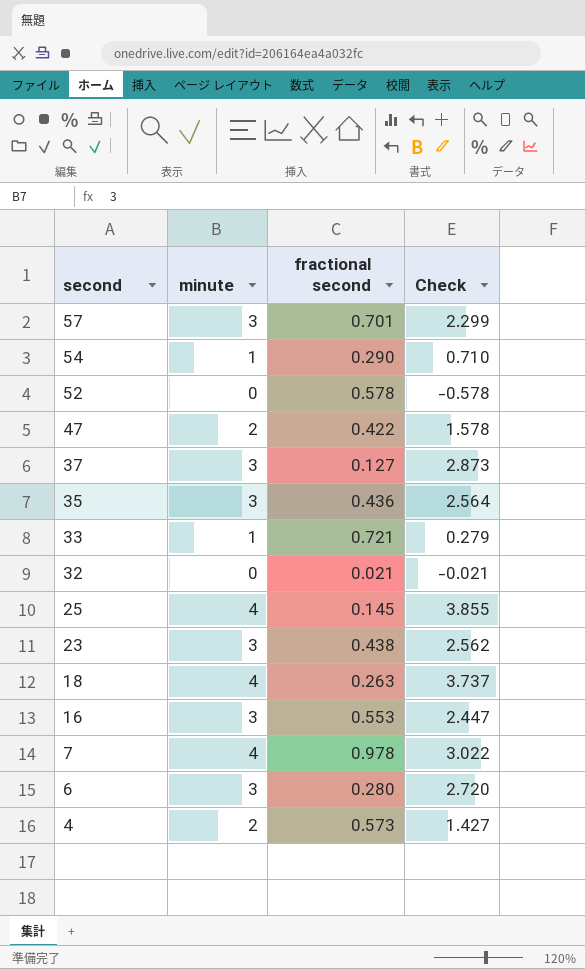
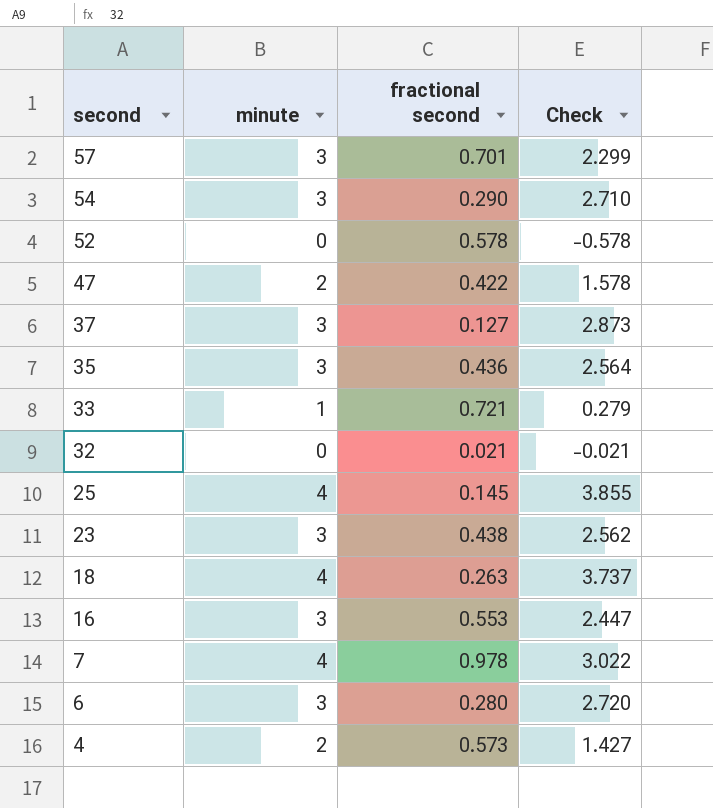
54 | minute: 1 -> 3
54 | Check: 0.710 -> 2.710

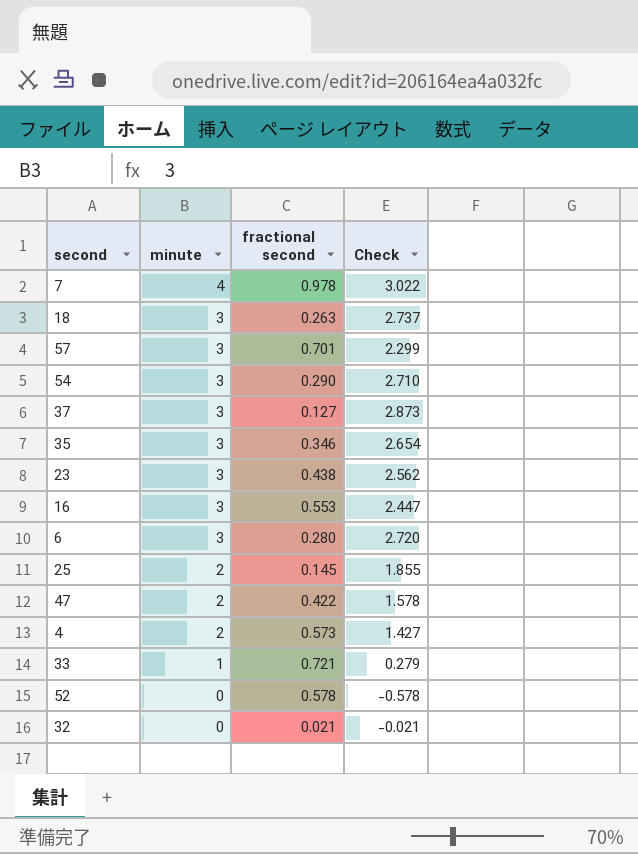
row order: second descending -> minute descending
18 | minute: 4 -> 3
18 | Check: 3.737 -> 2.737
35 | fractional second: 0.436 -> 0.346
35 | Check: 2.564 -> 2.654
25 | minute: 4 -> 2
25 | Check: 3.855 -> 1.855

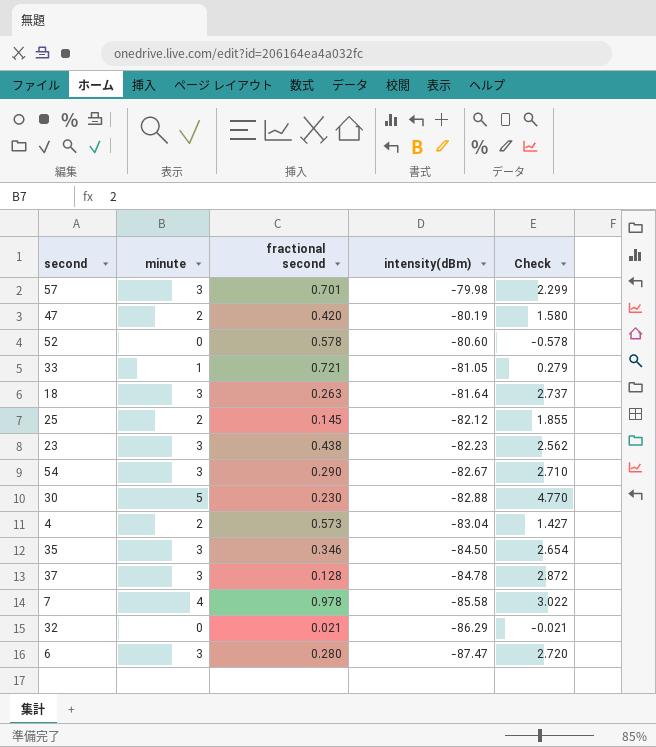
row order: minute descending -> intensity(dBm) descending
column intensity(dBm) | position: none -> 4
row 16: 3 | 0.553 | 2.447 -> none
47 | fractional second: 0.422 -> 0.420
47 | Check: 1.578 -> 1.580
row 30: none -> 5 | 0.230 | -82.88 | 4.770
37 | fractional second: 0.127 -> 0.128
37 | Check: 2.873 -> 2.872

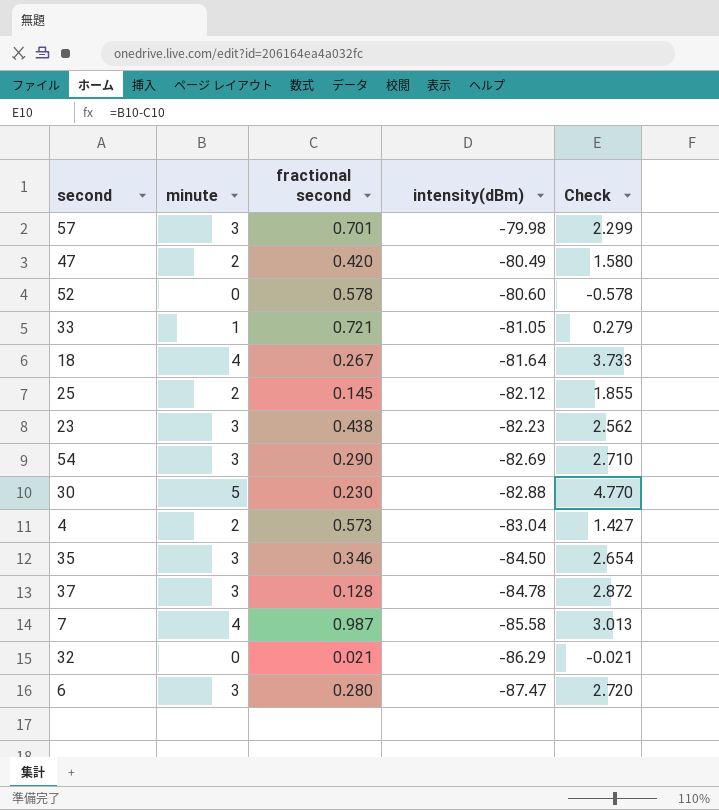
47 | intensity(dBm): -80.19 -> -80.49
18 | minute: 3 -> 4
18 | fractional second: 0.263 -> 0.267
18 | Check: 2.737 -> 3.733
54 | intensity(dBm): -82.67 -> -82.69
7 | fractional second: 0.978 -> 0.987
7 | Check: 3.022 -> 3.013

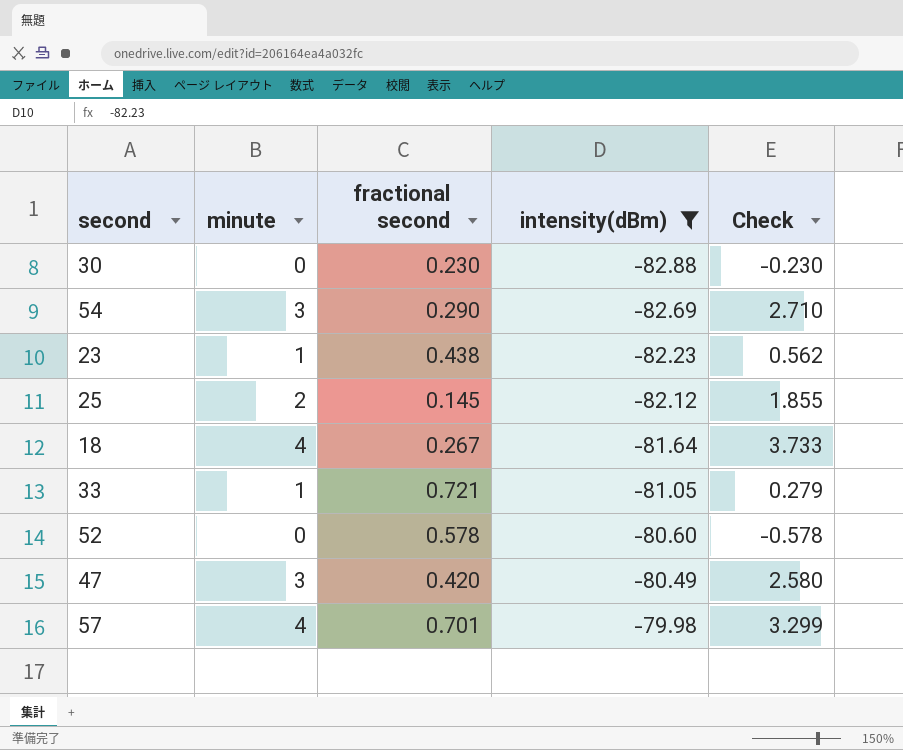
filter: none -> intensity(dBm) >= -82.88
row order: intensity(dBm) descending -> intensity(dBm) ascending
30 | minute: 5 -> 0
30 | Check: 4.770 -> -0.230
23 | minute: 3 -> 1
23 | Check: 2.562 -> 0.562
47 | minute: 2 -> 3
47 | Check: 1.580 -> 2.580
57 | minute: 3 -> 4
57 | Check: 2.299 -> 3.299

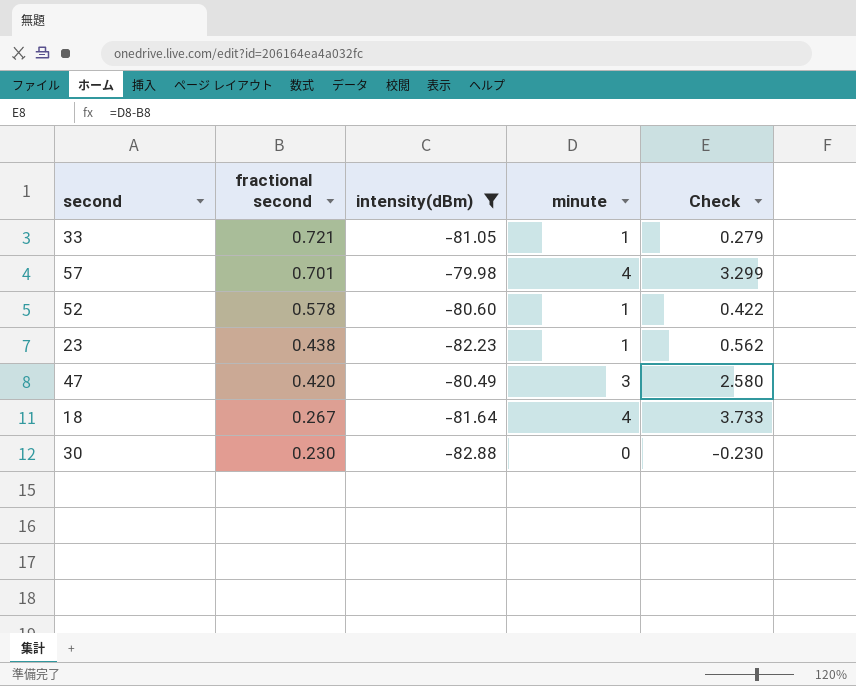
row order: intensity(dBm) ascending -> fractional second descending
column minute | position: 2 -> 4
row 54: 3 | 0.290 | -82.69 | 2.710 -> none
row 25: 2 | 0.145 | -82.12 | 1.855 -> none
52 | minute: 0 -> 1
52 | Check: -0.578 -> 0.422

